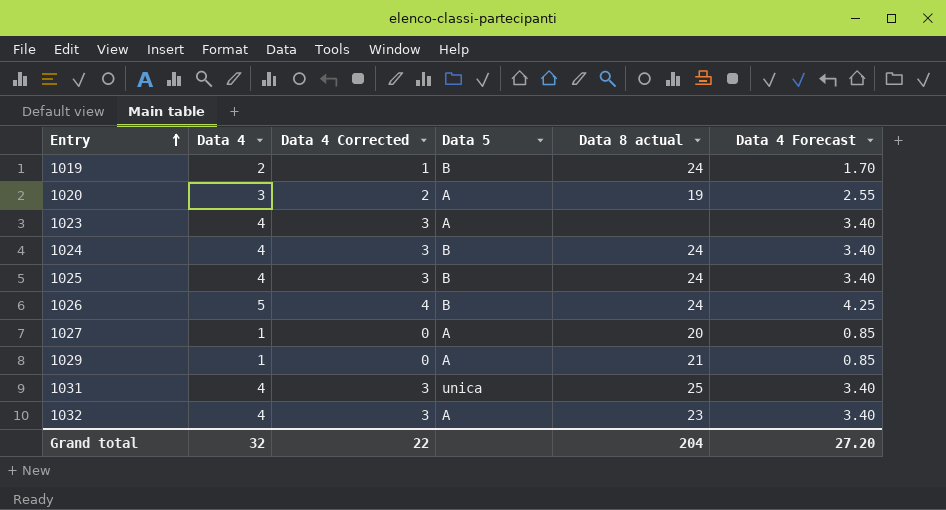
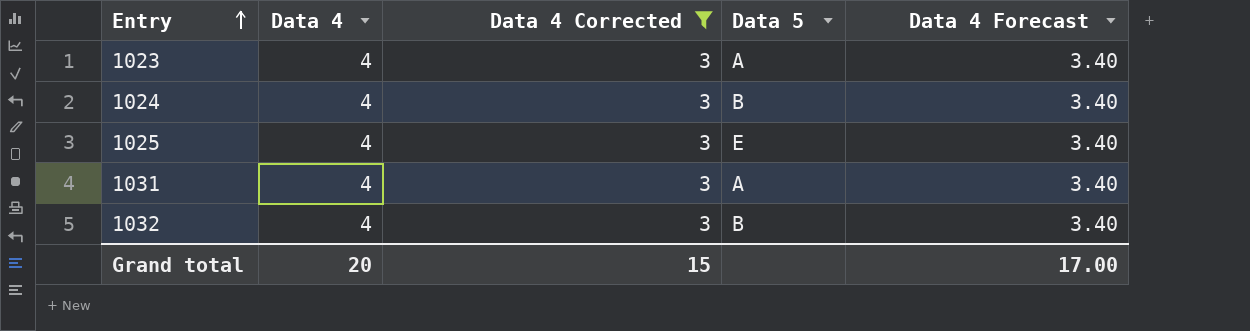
filter: none -> Data 4 Corrected = 3
column Data 8 actual | position: 5 -> none
1025 | Data 5: B -> E
1031 | Data 5: unica -> A
1032 | Data 5: A -> B
Grand total | Data 4: 32 -> 20
Grand total | Data 4 Corrected: 22 -> 15
Grand total | Data 4 Forecast: 27.20 -> 17.00

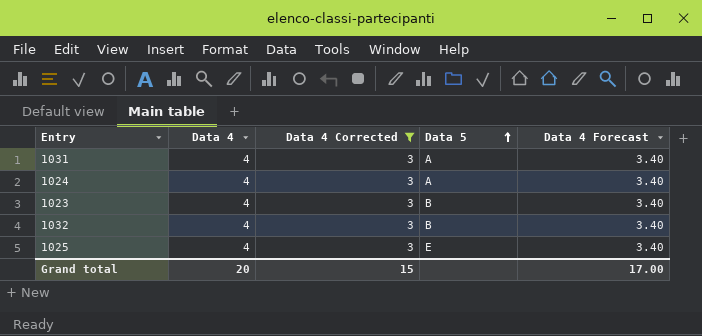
row order: Entry ascending -> Data 5 ascending
1024 | Data 5: B -> A
1023 | Data 5: A -> B

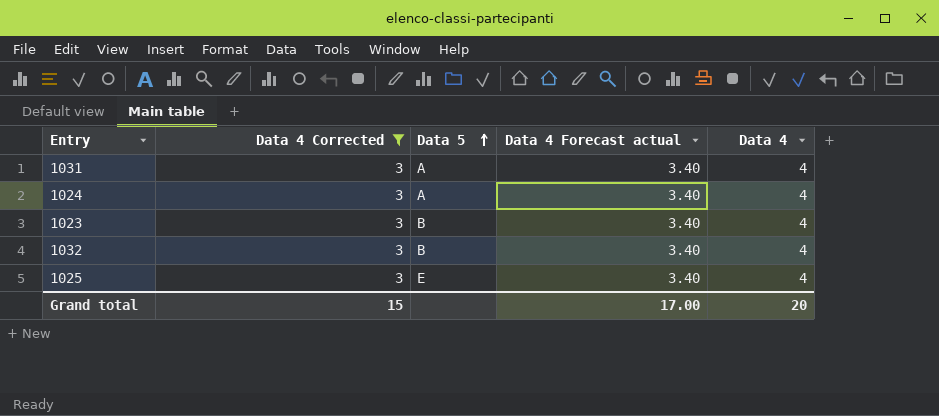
column name: Data 4 Forecast -> Data 4 Forecast actual
column Data 4 | position: 2 -> 5

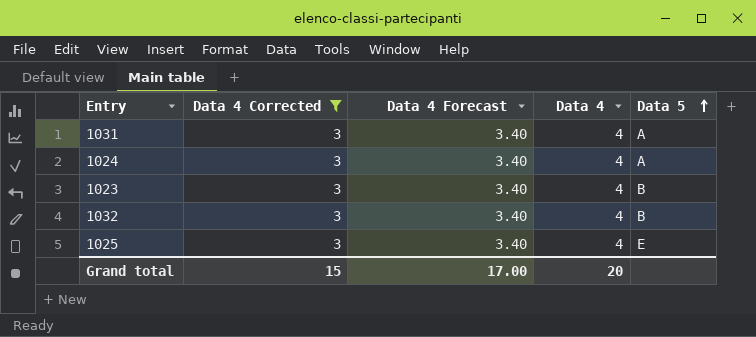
column name: Data 4 Forecast actual -> Data 4 Forecast
column Data 5 | position: 3 -> 5

